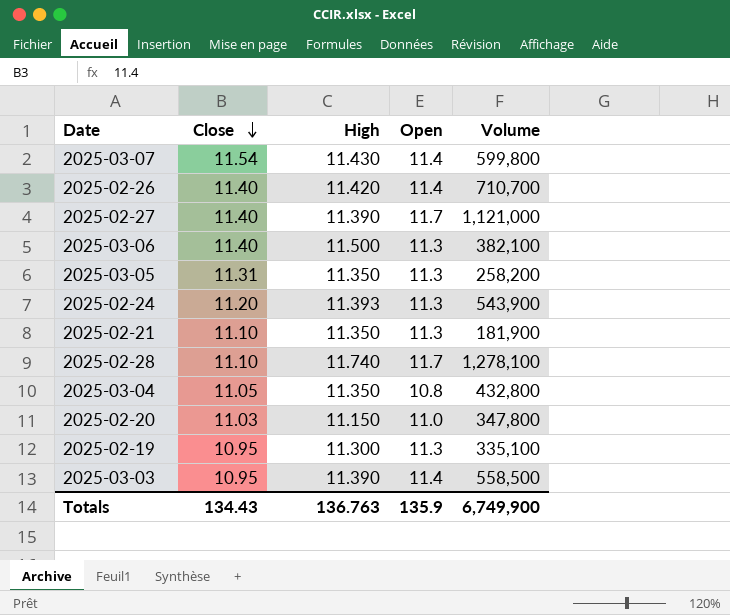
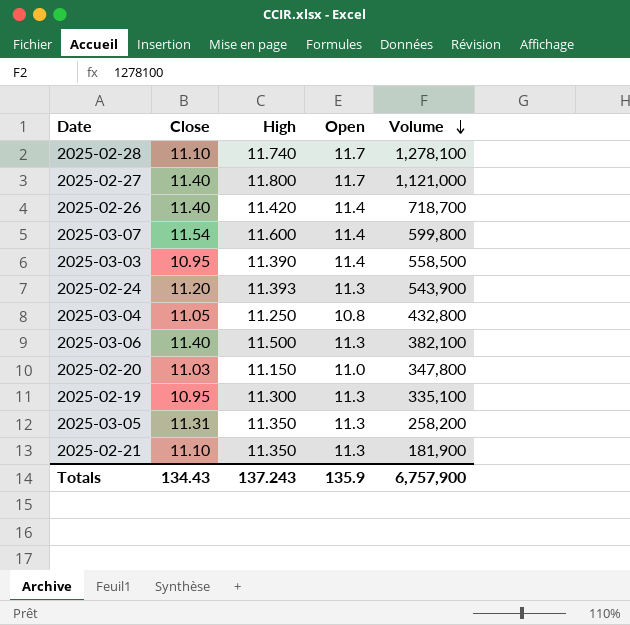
row order: Close descending -> Volume descending
2025-02-27 | High: 11.390 -> 11.800
2025-02-26 | Volume: 710,700 -> 718,700
2025-03-07 | High: 11.430 -> 11.600
2025-03-04 | High: 11.350 -> 11.250
Totals | High: 136.763 -> 137.243
Totals | Volume: 6,749,900 -> 6,757,900

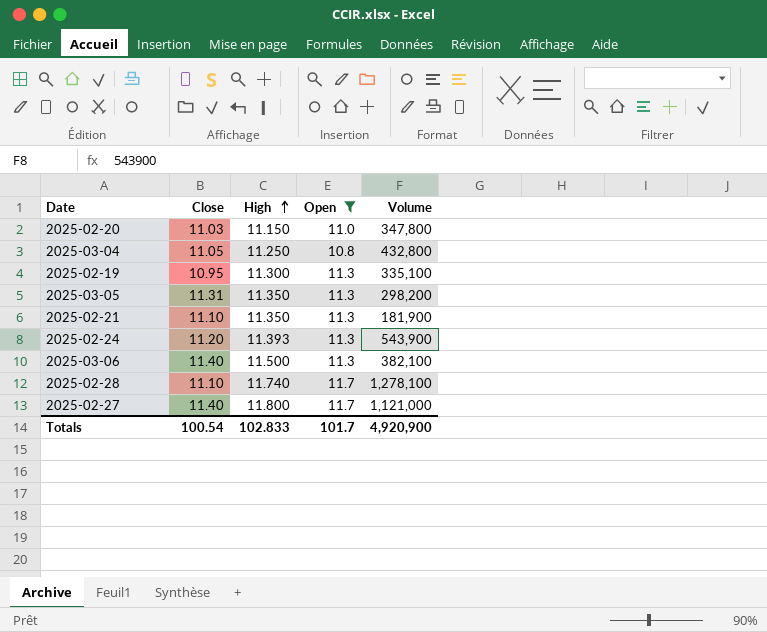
filter: none -> Open != 11.4
row order: Volume descending -> High ascending
2025-03-05 | Volume: 258,200 -> 298,200
Totals | Close: 134.43 -> 100.54
Totals | High: 137.243 -> 102.833
Totals | Open: 135.9 -> 101.7
Totals | Volume: 6,757,900 -> 4,920,900

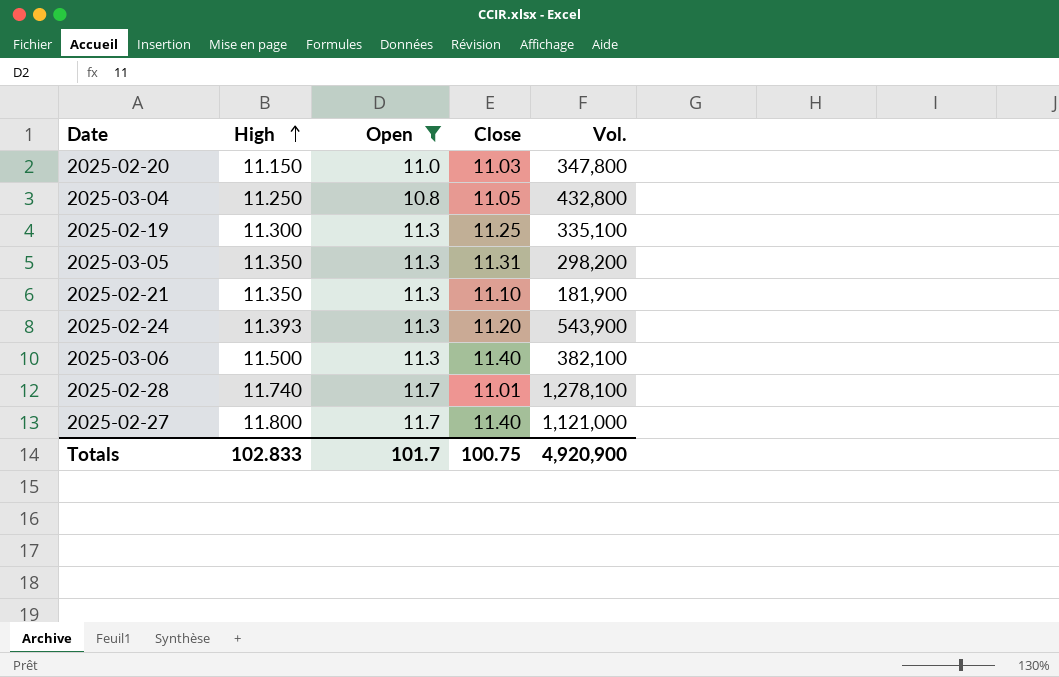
column Close | position: 2 -> 4
column name: Volume -> Vol.
2025-02-19 | Close: 10.95 -> 11.25
2025-02-28 | Close: 11.10 -> 11.01
Totals | Close: 100.54 -> 100.75

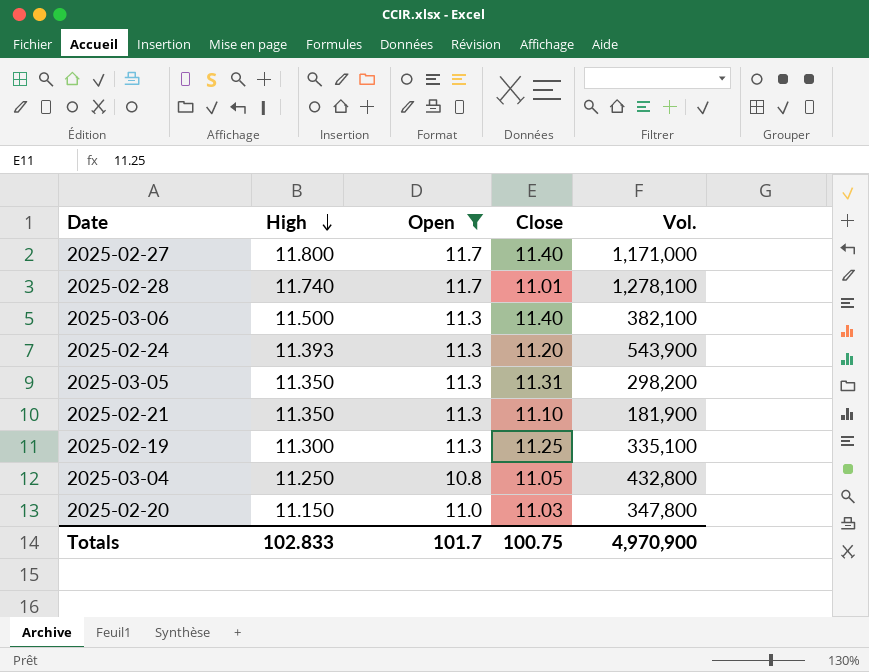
row order: High ascending -> High descending
2025-02-27 | Vol.: 1,121,000 -> 1,171,000
Totals | Vol.: 4,920,900 -> 4,970,900

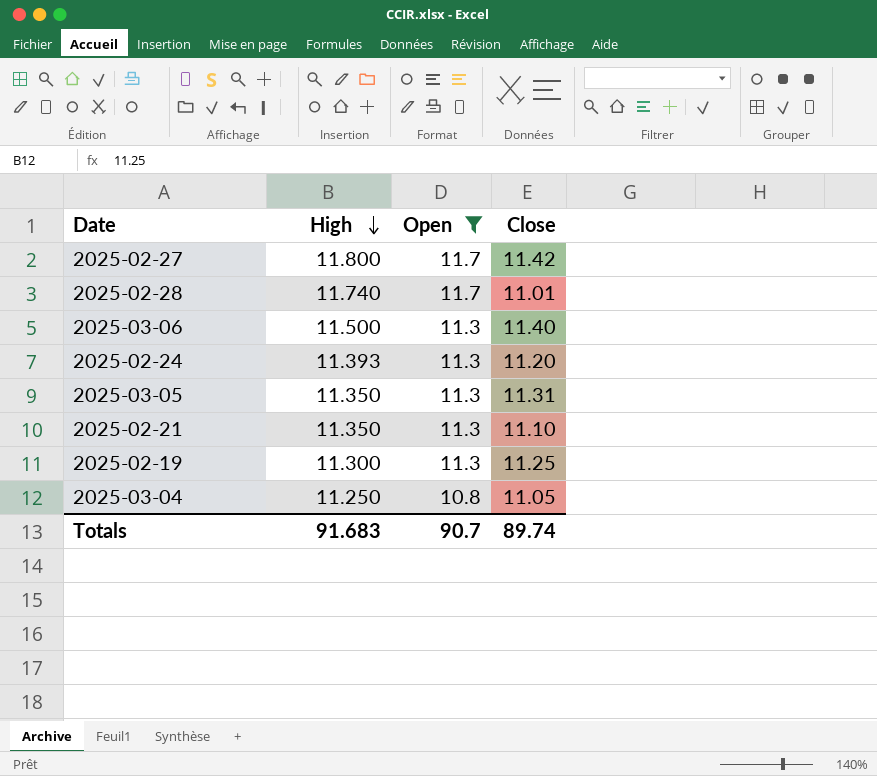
column Vol. | position: 5 -> none
row 2025-02-20: 11.150 | 11.0 | 11.03 | 347,800 -> none
2025-02-27 | Close: 11.40 -> 11.42
Totals | High: 102.833 -> 91.683
Totals | Open: 101.7 -> 90.7
Totals | Close: 100.75 -> 89.74

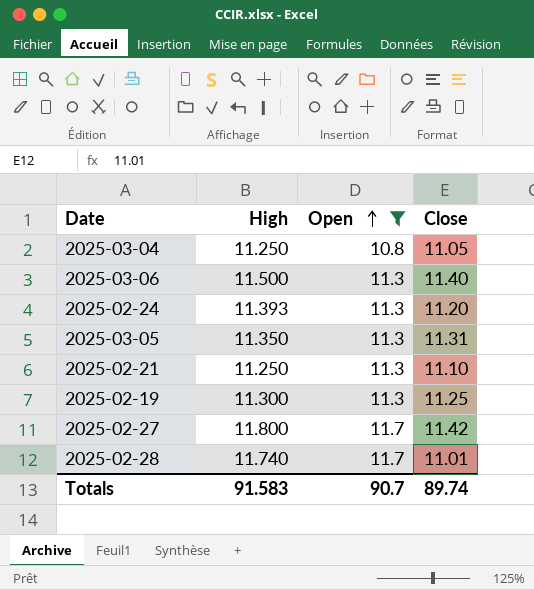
row order: High descending -> Open ascending
2025-02-21 | High: 11.350 -> 11.250
Totals | High: 91.683 -> 91.583

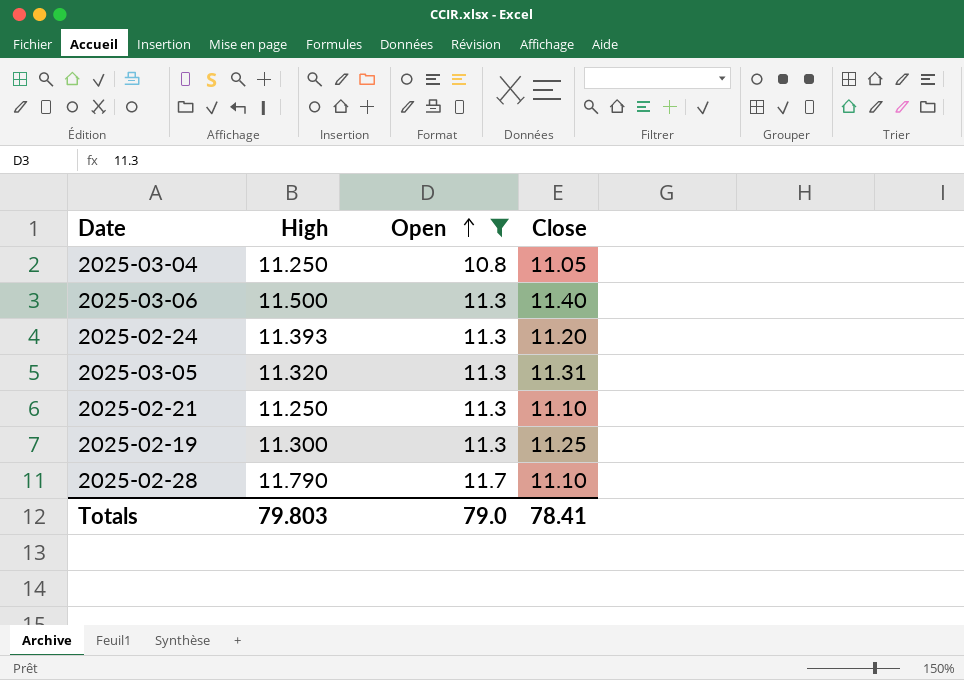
row 2025-02-27: 11.800 | 11.7 | 11.42 -> none
2025-03-05 | High: 11.350 -> 11.320
2025-02-28 | High: 11.740 -> 11.790
2025-02-28 | Close: 11.01 -> 11.10
Totals | High: 91.583 -> 79.803
Totals | Open: 90.7 -> 79.0
Totals | Close: 89.74 -> 78.41

